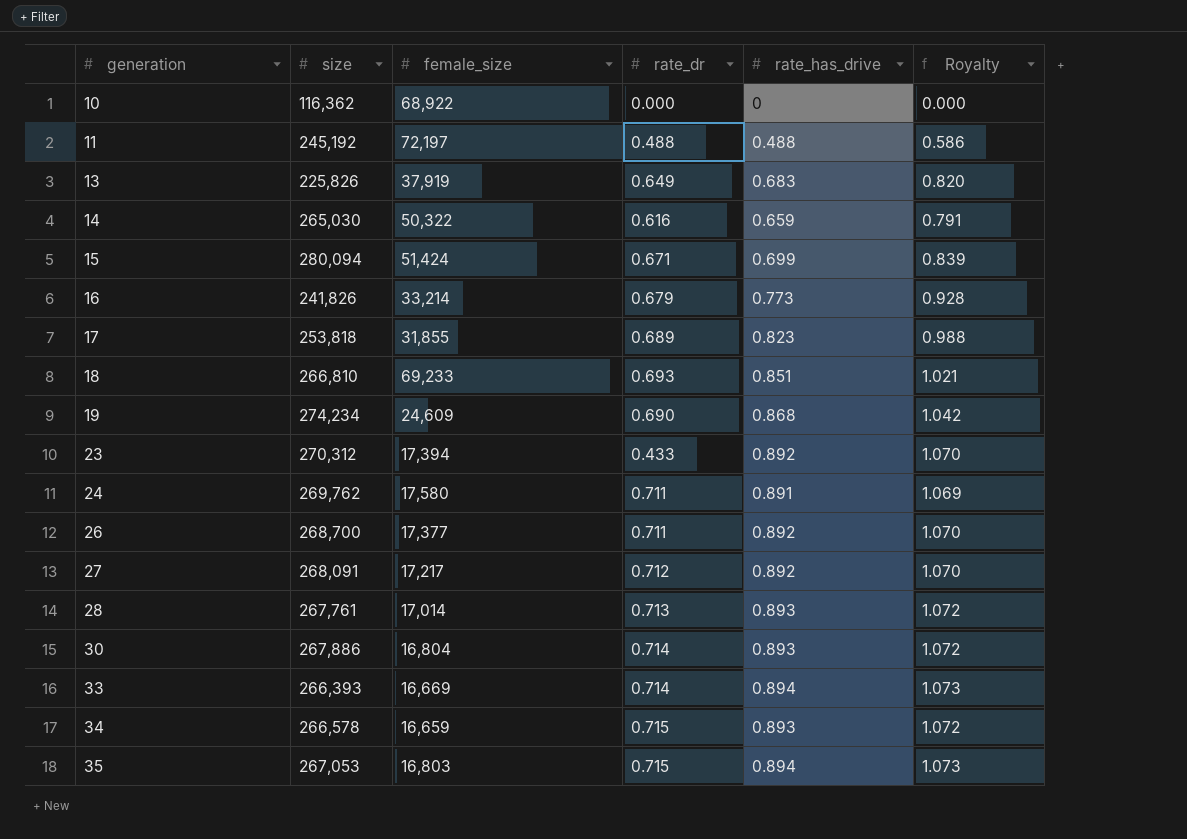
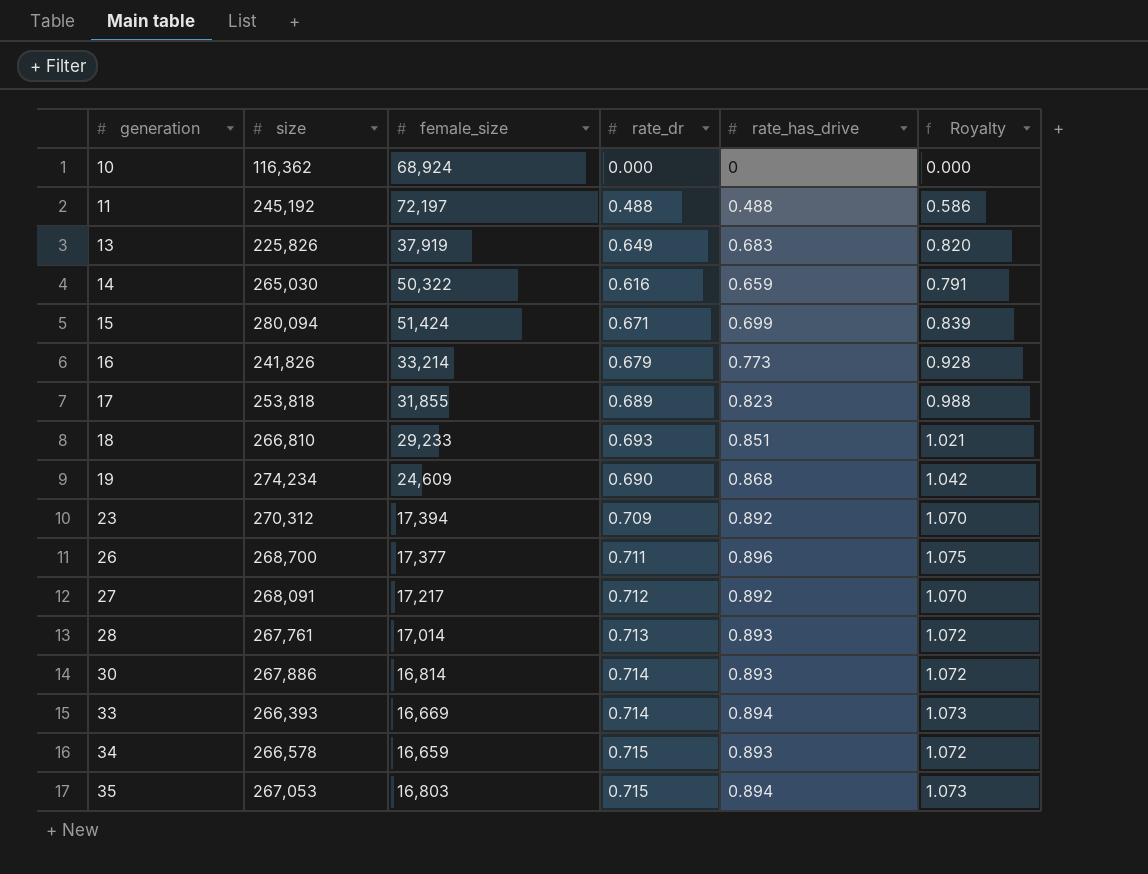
row 24: 269,762 | 17,580 | 0.711 | 0.891 | 1.069 -> none
10 | female_size: 68,922 -> 68,924
18 | female_size: 69,233 -> 29,233
23 | rate_dr: 0.433 -> 0.709
26 | rate_has_drive: 0.892 -> 0.896
26 | Royalty: 1.070 -> 1.075
30 | female_size: 16,804 -> 16,814

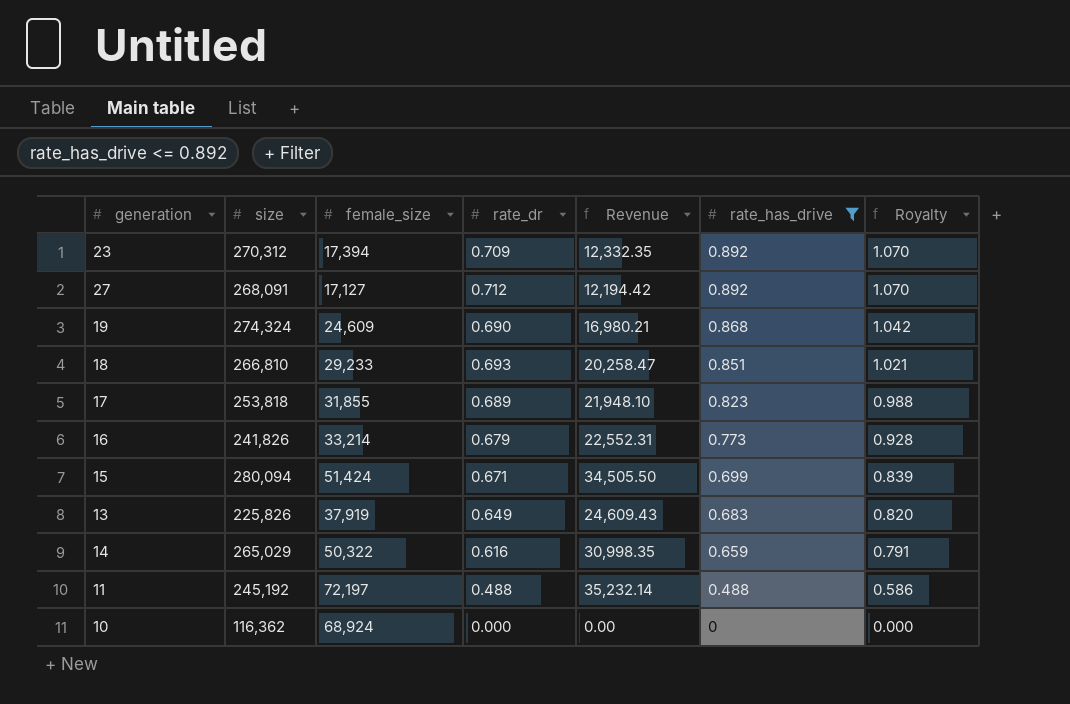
filter: none -> rate_has_drive <= 0.892
row order: generation ascending -> rate_has_drive descending
column Revenue | formula: none -> [female_size] * [rate_dr]
27 | female_size: 17,217 -> 17,127
19 | size: 274,234 -> 274,324
14 | size: 265,030 -> 265,029

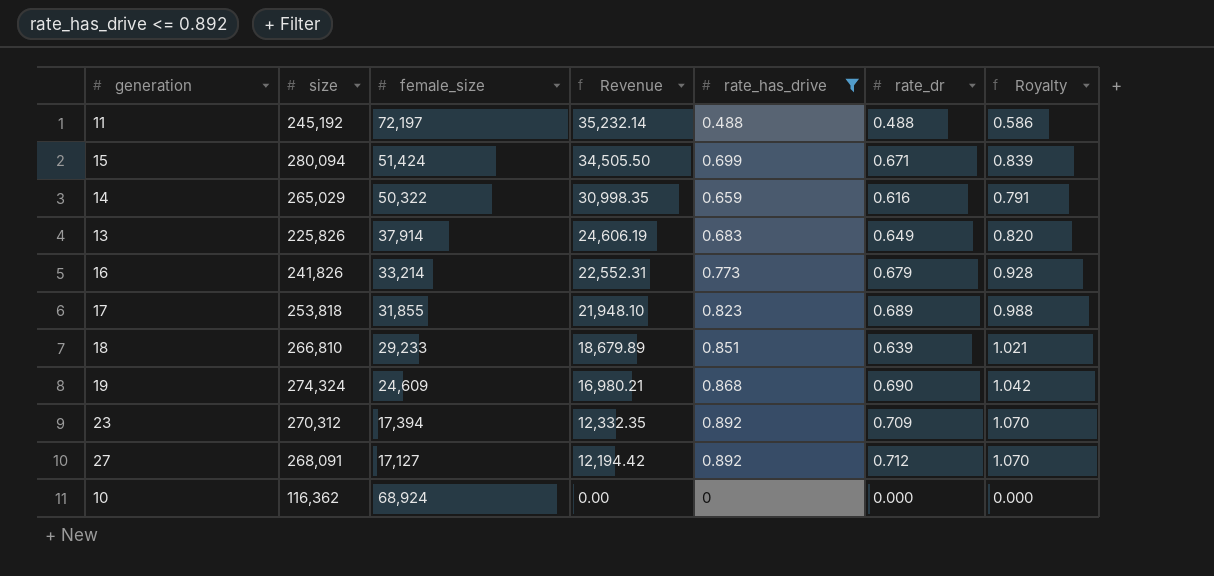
row order: rate_has_drive descending -> Revenue descending
column rate_dr | position: 4 -> 6
13 | female_size: 37,919 -> 37,914
13 | Revenue: 24,609.43 -> 24,606.19
18 | Revenue: 20,258.47 -> 18,679.89
18 | rate_dr: 0.693 -> 0.639

